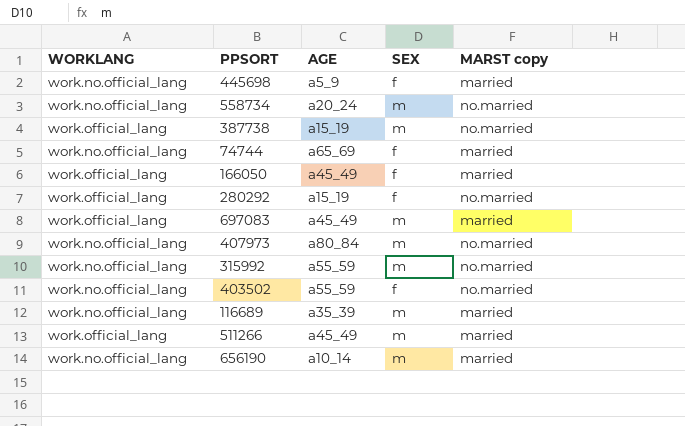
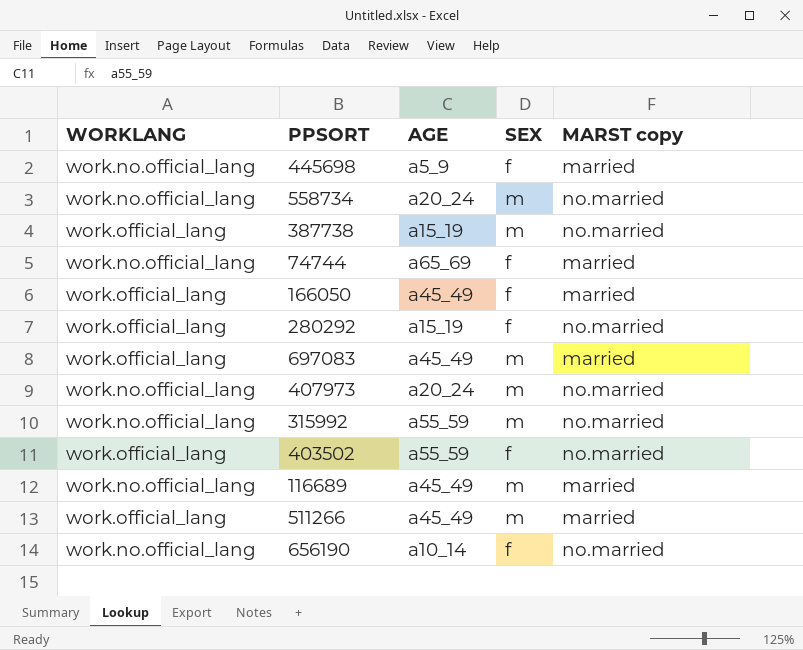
407973 | AGE: a80_84 -> a20_24
403502 | WORKLANG: work.no.official_lang -> work.official_lang
116689 | AGE: a35_39 -> a45_49
656190 | SEX: m -> f
656190 | MARST copy: married -> no.married

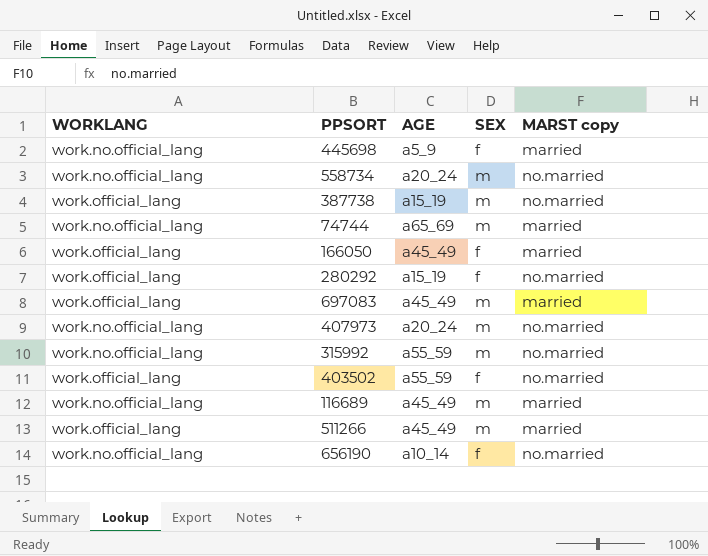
74744 | SEX: f -> m

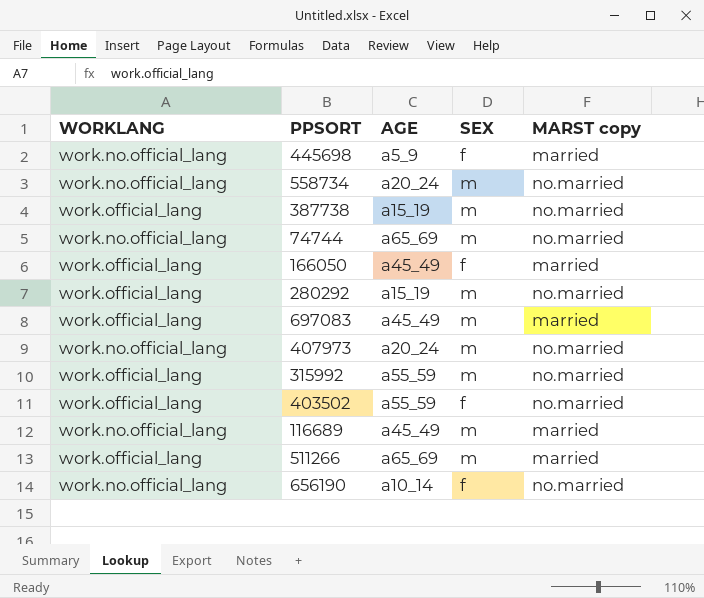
74744 | MARST copy: married -> no.married
280292 | SEX: f -> m
315992 | WORKLANG: work.no.official_lang -> work.official_lang
511266 | AGE: a45_49 -> a65_69

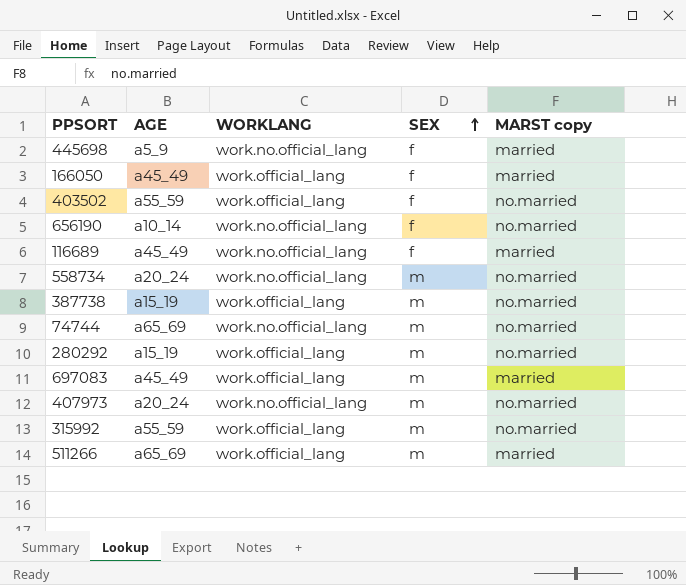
row order: none -> SEX ascending
column WORKLANG | position: 1 -> 3
116689 | SEX: m -> f

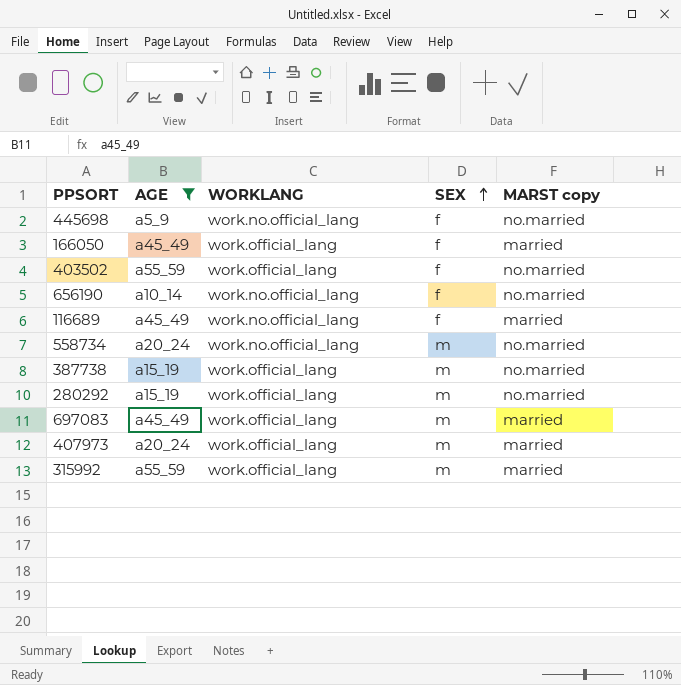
filter: none -> AGE != a65_69
445698 | MARST copy: married -> no.married
407973 | WORKLANG: work.no.official_lang -> work.official_lang
407973 | MARST copy: no.married -> married
315992 | MARST copy: no.married -> married

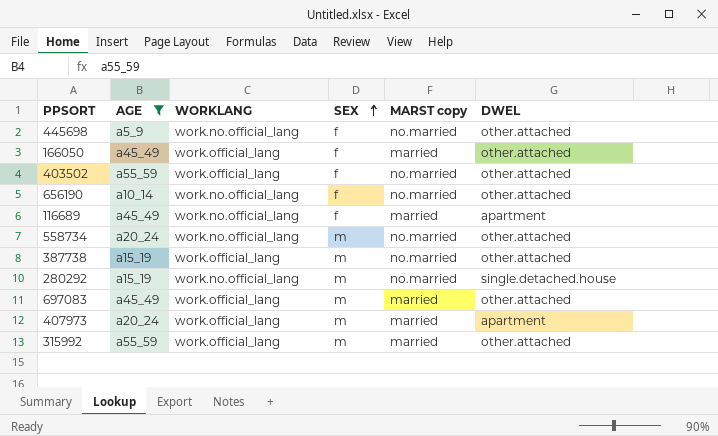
column DWEL | position: none -> 6
280292 | WORKLANG: work.official_lang -> work.no.official_lang

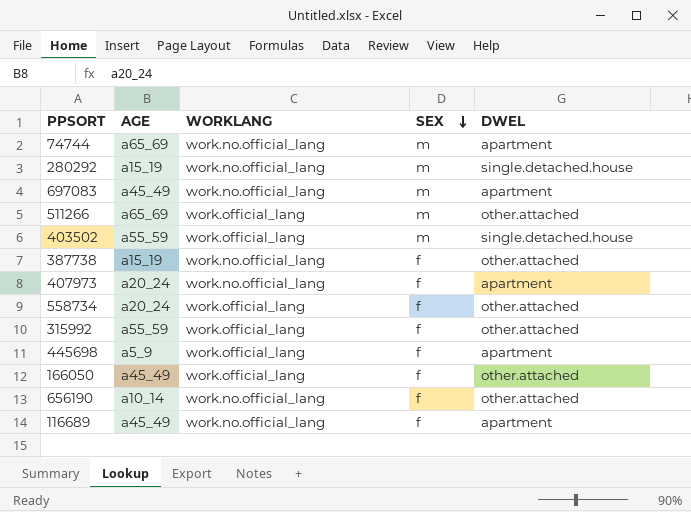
filter: AGE != a65_69 -> none
row order: SEX ascending -> SEX descending
column MARST copy | position: 5 -> none
697083 | WORKLANG: work.official_lang -> work.no.official_lang
697083 | DWEL: other.attached -> apartment
403502 | SEX: f -> m
403502 | DWEL: other.attached -> single.detached.house
387738 | WORKLANG: work.official_lang -> work.no.official_lang
387738 | SEX: m -> f
407973 | WORKLANG: work.official_lang -> work.no.official_lang
407973 | SEX: m -> f
558734 | WORKLANG: work.no.official_lang -> work.official_lang
558734 | SEX: m -> f
315992 | SEX: m -> f
445698 | WORKLANG: work.no.official_lang -> work.official_lang
445698 | DWEL: other.attached -> apartment

